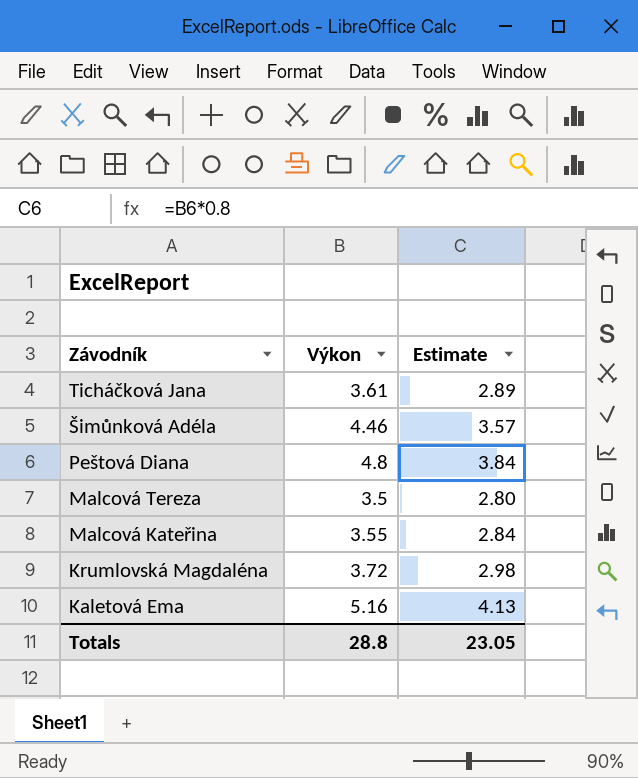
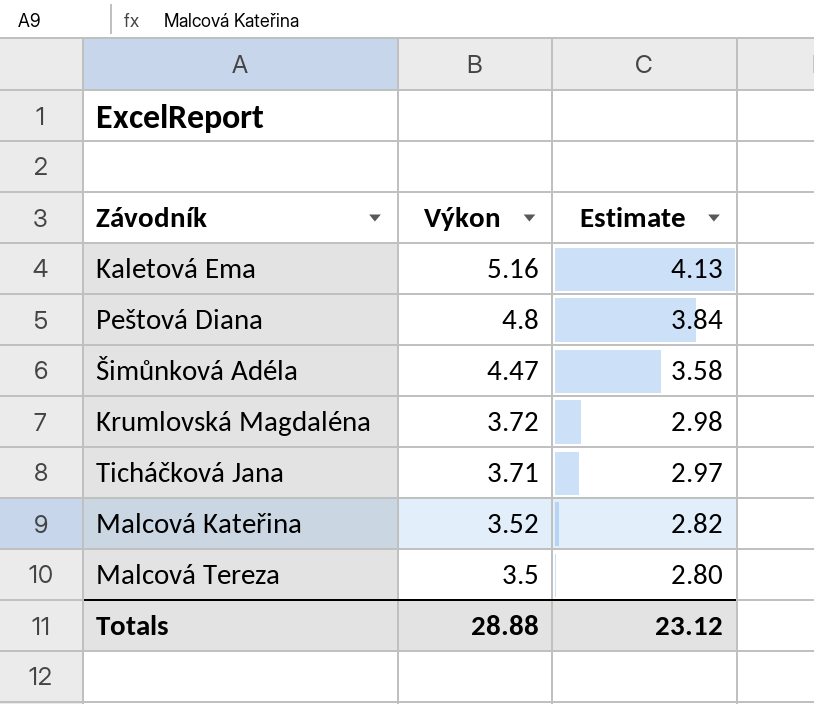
row order: Závodník descending -> Výkon descending
Šimůnková Adéla | Výkon: 4.46 -> 4.47
Šimůnková Adéla | Estimate: 3.57 -> 3.58
Ticháčková Jana | Výkon: 3.61 -> 3.71
Ticháčková Jana | Estimate: 2.89 -> 2.97
Malcová Kateřina | Výkon: 3.55 -> 3.52
Malcová Kateřina | Estimate: 2.84 -> 2.82
Totals | Výkon: 28.8 -> 28.88
Totals | Estimate: 23.05 -> 23.12

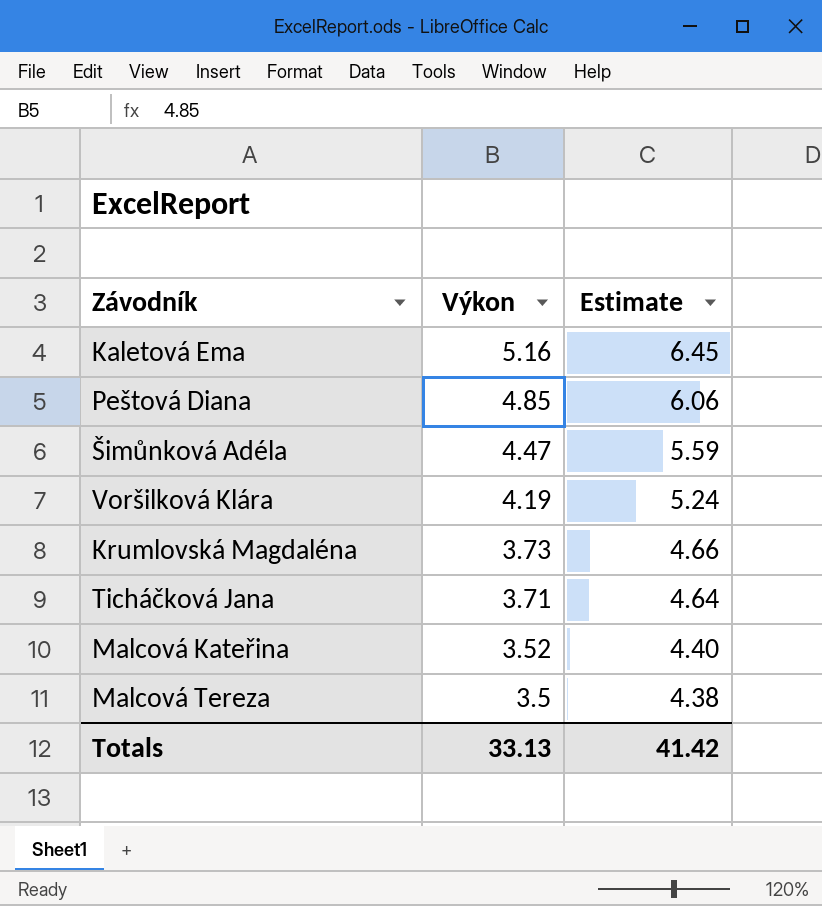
column Estimate | formula: [Výkon] * 0.8 -> [Výkon] * 1.25
Peštová Diana | Výkon: 4.8 -> 4.85
row Voršilková Klára: none -> 4.19 | 5.24
Krumlovská Magdaléna | Výkon: 3.72 -> 3.73
Totals | Výkon: 28.88 -> 33.13
Totals | Estimate: 23.12 -> 41.42

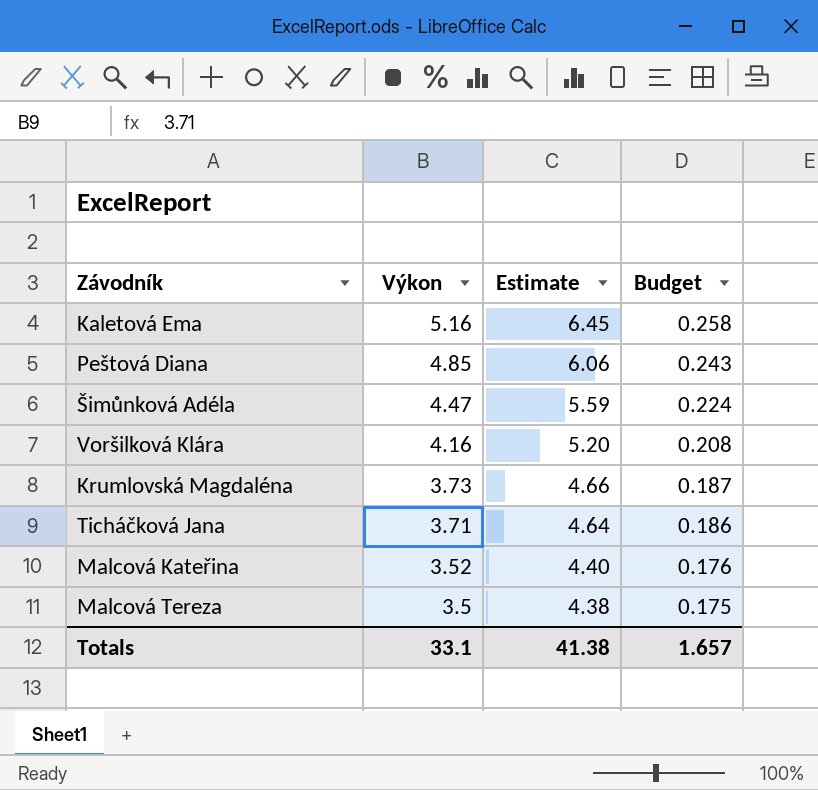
column Budget | formula: none -> [Výkon] * 0.05
Voršilková Klára | Výkon: 4.19 -> 4.16
Voršilková Klára | Estimate: 5.24 -> 5.20
Totals | Výkon: 33.13 -> 33.1
Totals | Estimate: 41.42 -> 41.38

